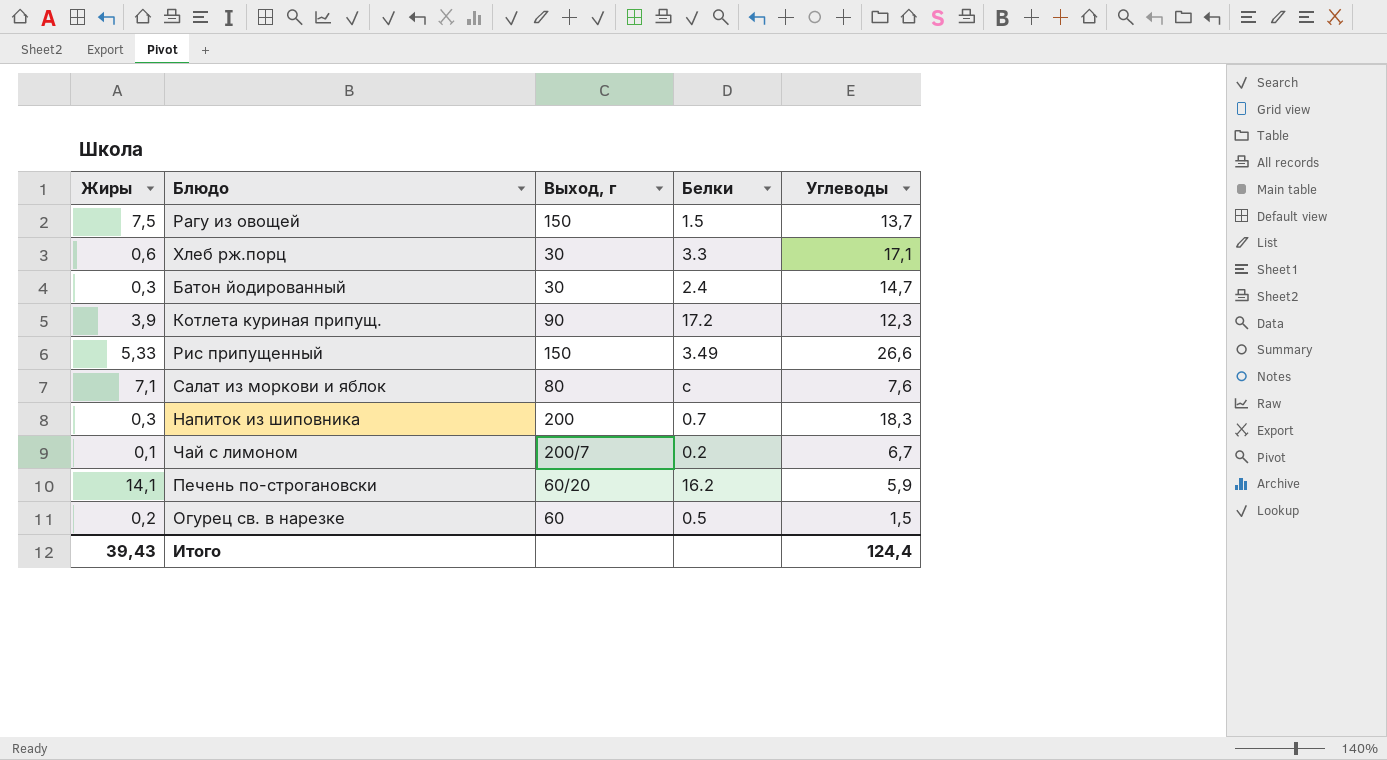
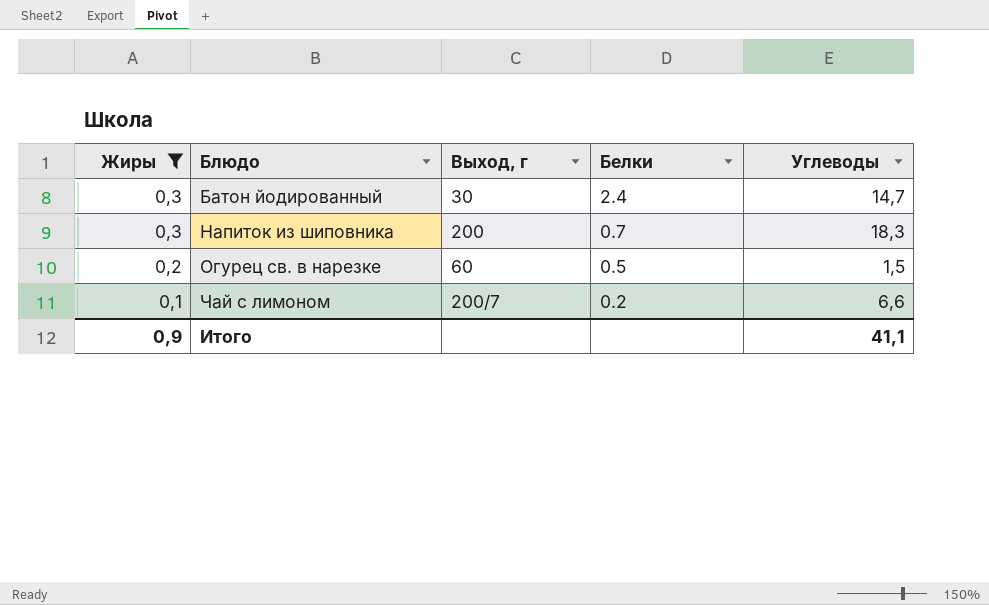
filter: none -> Жиры <= 0,3
row order: none -> Жиры descending
Чай с лимоном | Углеводы: 6,7 -> 6,6
Итого | Жиры: 39,43 -> 0,9
Итого | Углеводы: 124,4 -> 41,1

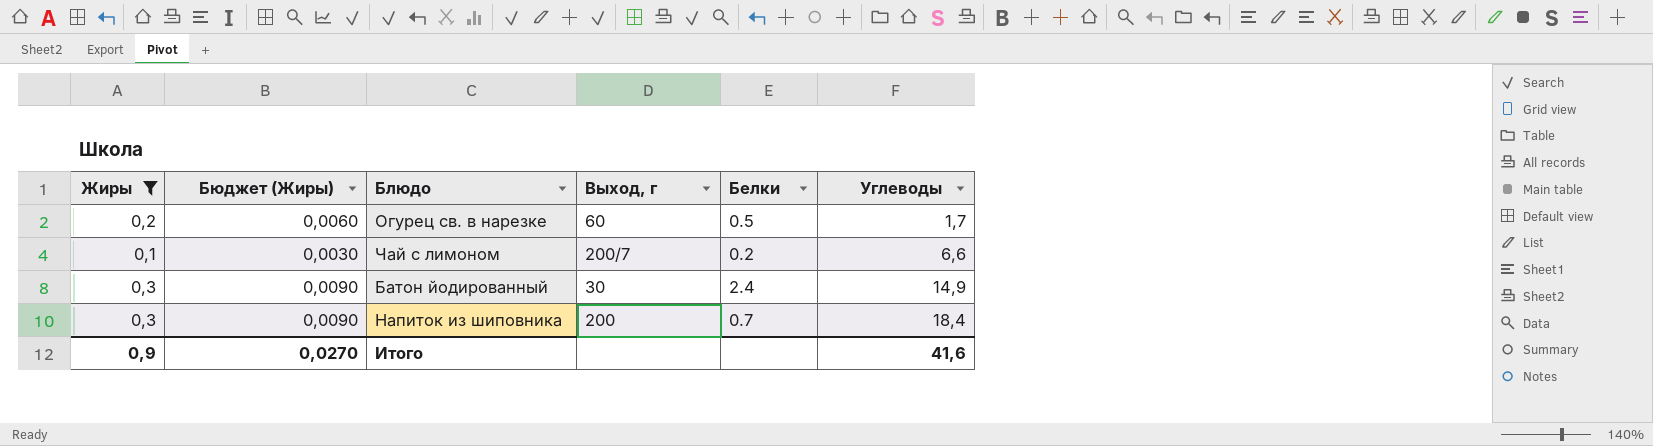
row order: Жиры descending -> Углеводы ascending
column Бюджет (Жиры) | formula: none -> [Жиры] * 0,03
Огурец св. в нарезке | Углеводы: 1,5 -> 1,7
Батон йодированный | Углеводы: 14,7 -> 14,9
Напиток из шиповника | Углеводы: 18,3 -> 18,4
Итого | Углеводы: 41,1 -> 41,6

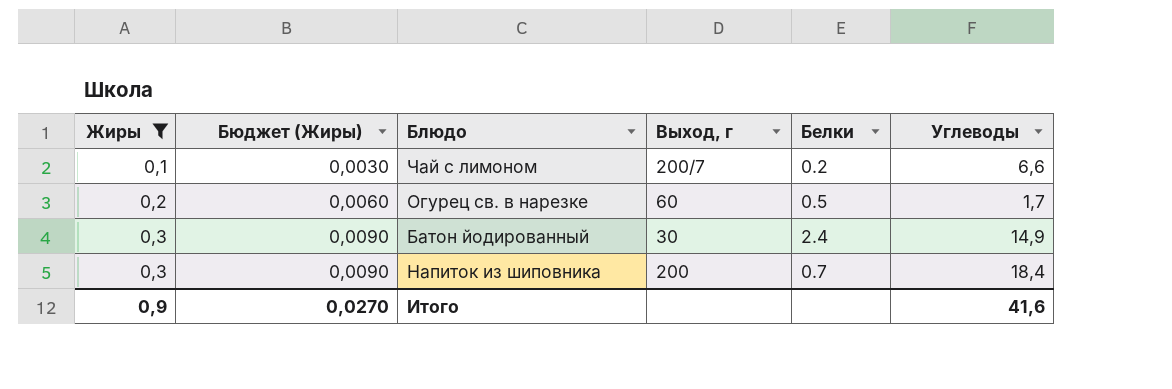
row order: Углеводы ascending -> Жиры ascending

